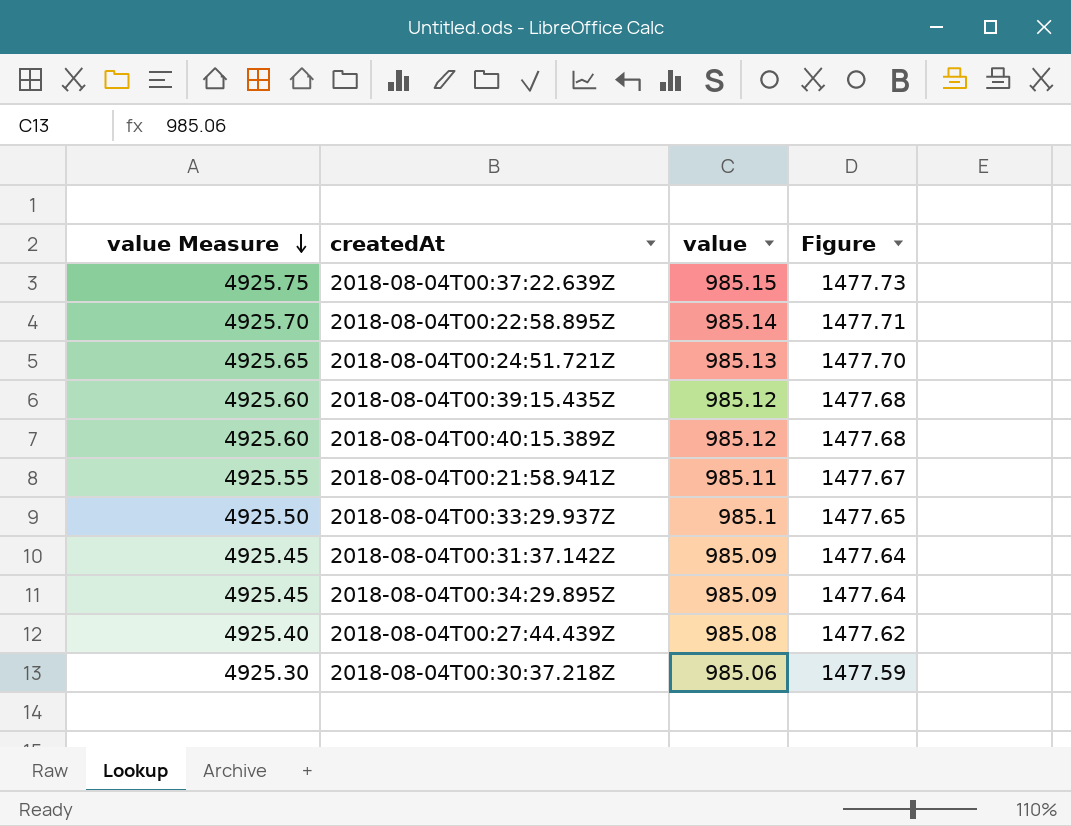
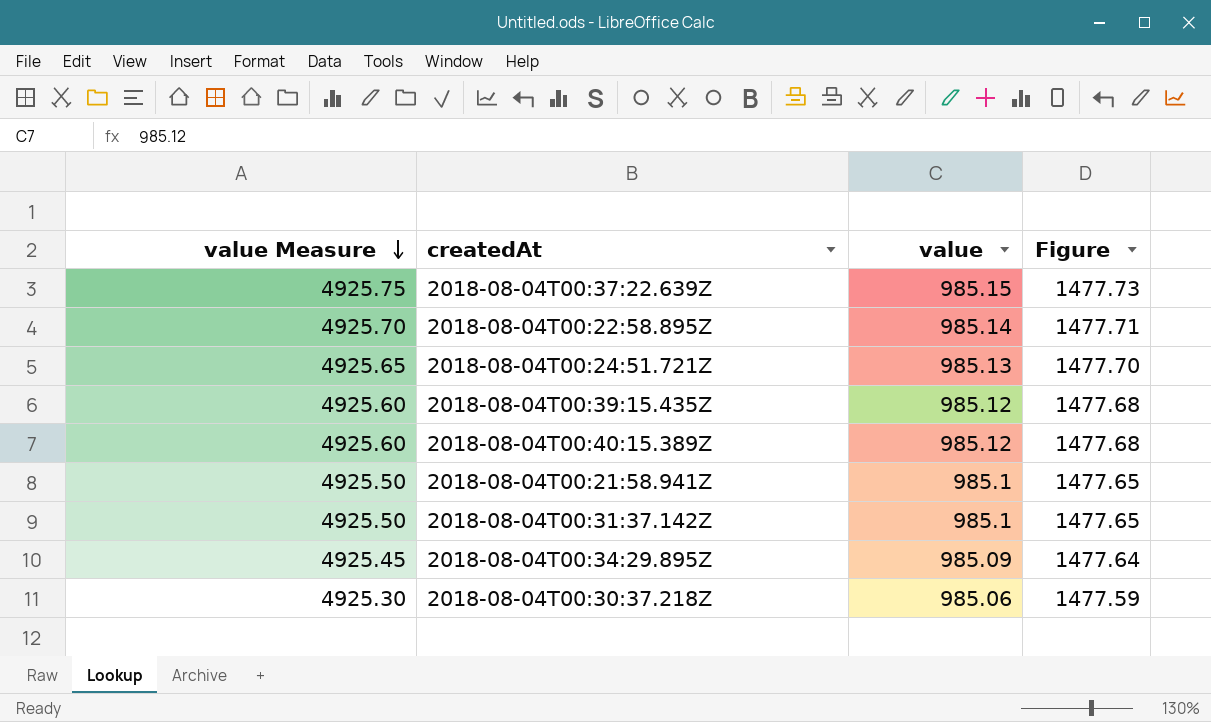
row 2018-08-04T00:33:29.937Z: 4925.50 | 985.1 | 1477.65 -> none
row 2018-08-04T00:27:44.439Z: 4925.40 | 985.08 | 1477.62 -> none
2018-08-04T00:21:58.941Z | value Measure: 4925.55 -> 4925.50
2018-08-04T00:21:58.941Z | value: 985.11 -> 985.1
2018-08-04T00:21:58.941Z | Figure: 1477.67 -> 1477.65
2018-08-04T00:31:37.142Z | value Measure: 4925.45 -> 4925.50
2018-08-04T00:31:37.142Z | value: 985.09 -> 985.1
2018-08-04T00:31:37.142Z | Figure: 1477.64 -> 1477.65

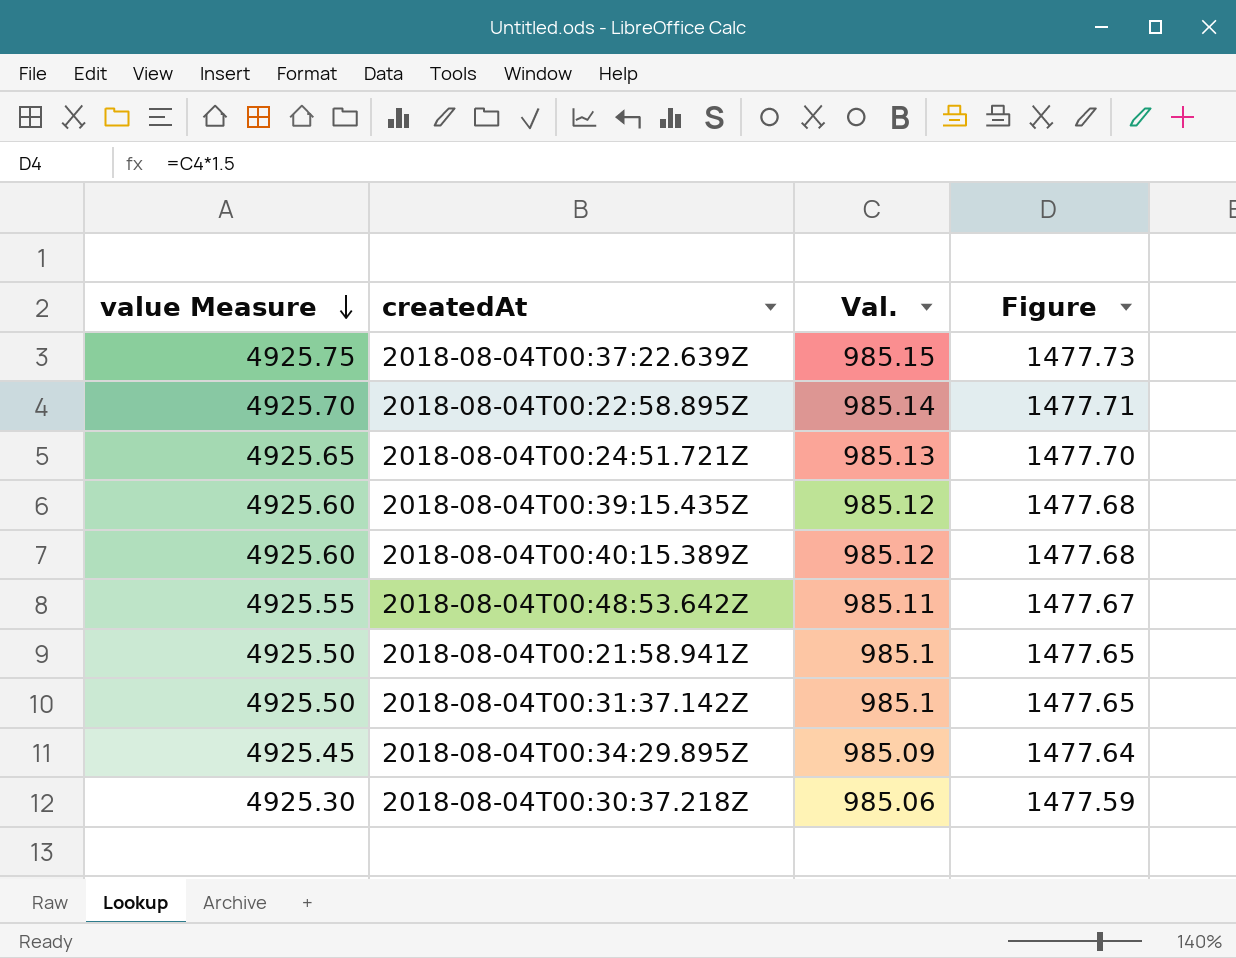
column name: value -> Val.
row 2018-08-04T00:48:53.642Z: none -> 4925.55 | 985.11 | 1477.67

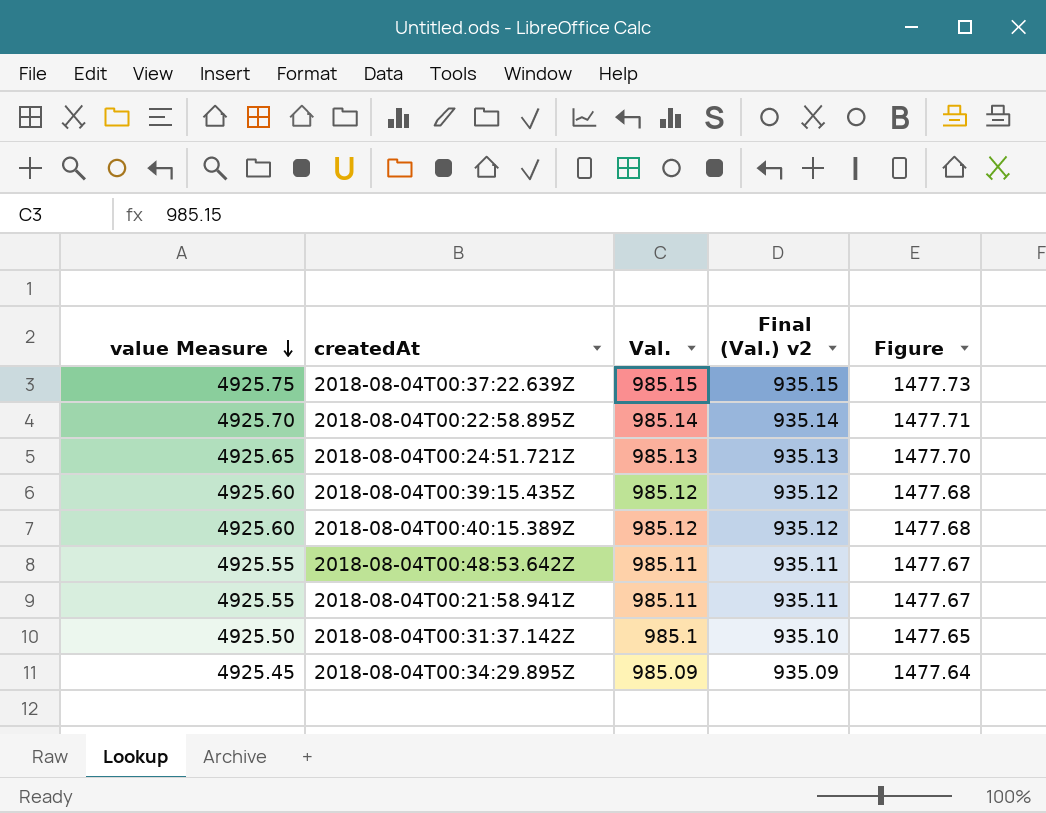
column Final (Val.) v2 | formula: none -> [Val.] - 50
row 2018-08-04T00:30:37.218Z: 4925.30 | 985.06 | 1477.59 -> none
2018-08-04T00:21:58.941Z | value Measure: 4925.50 -> 4925.55
2018-08-04T00:21:58.941Z | Val.: 985.1 -> 985.11
2018-08-04T00:21:58.941Z | Figure: 1477.65 -> 1477.67

